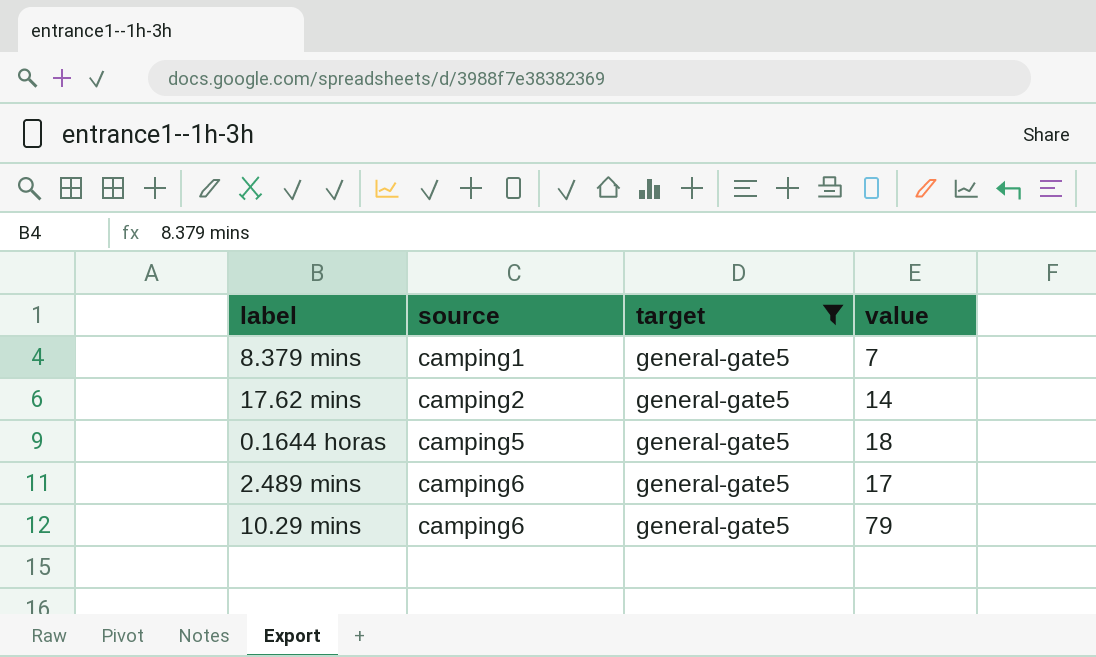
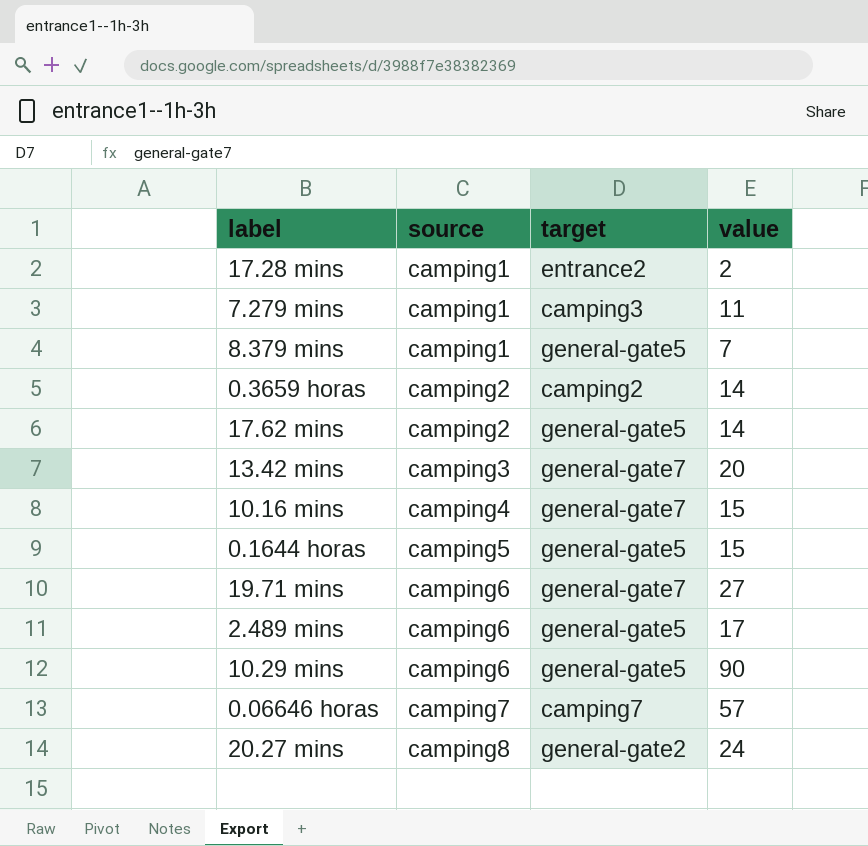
filter: target = general-gate5 -> none
0.1644 horas | value: 18 -> 15
10.29 mins | value: 79 -> 90

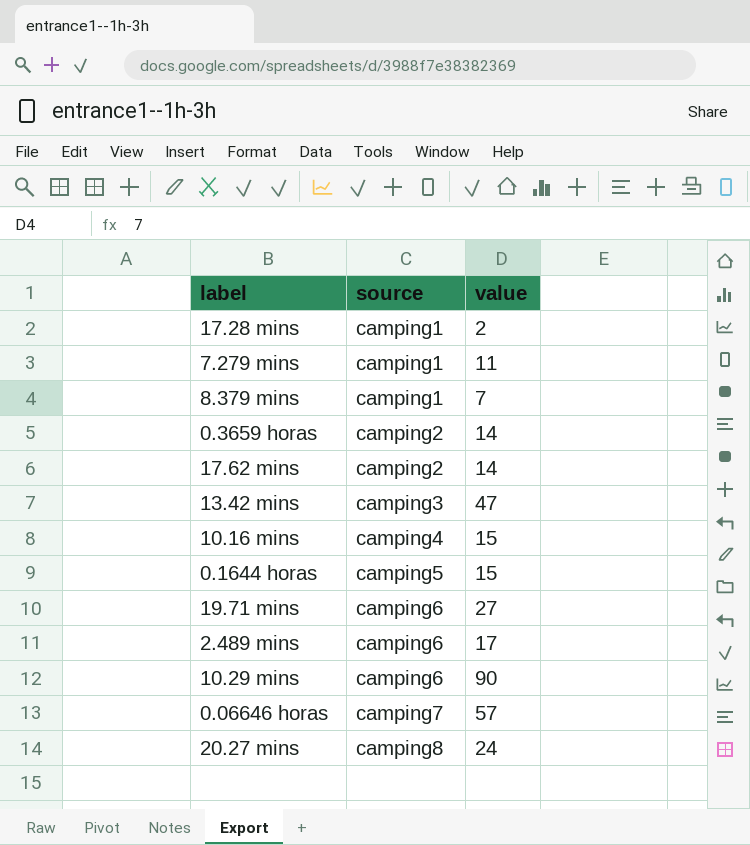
column target | position: 3 -> none
13.42 mins | value: 20 -> 47

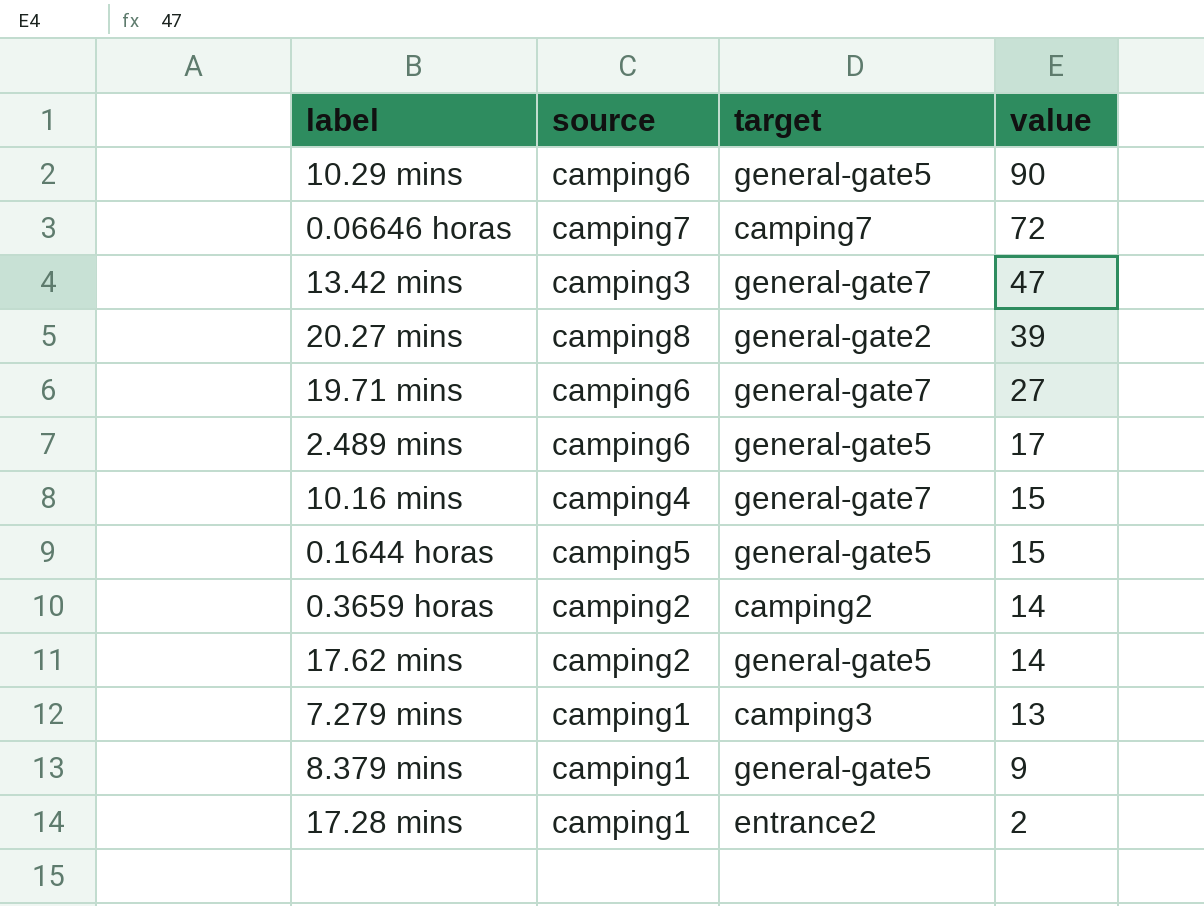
row order: source ascending -> value descending
column target | position: none -> 3
0.06646 horas | value: 57 -> 72
20.27 mins | value: 24 -> 39
7.279 mins | value: 11 -> 13
8.379 mins | value: 7 -> 9

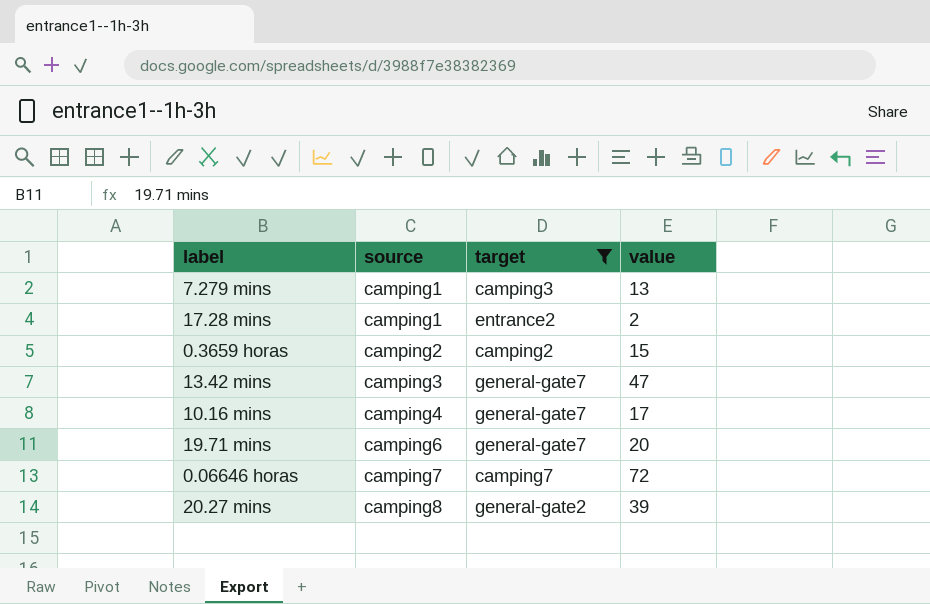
filter: none -> target != general-gate5
row order: value descending -> source ascending
0.3659 horas | value: 14 -> 15
10.16 mins | value: 15 -> 17
19.71 mins | value: 27 -> 20

